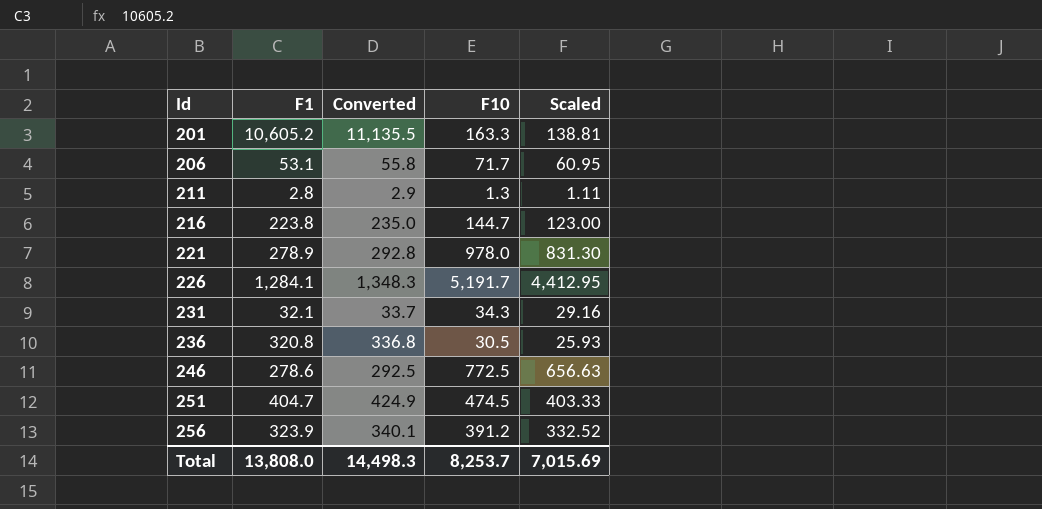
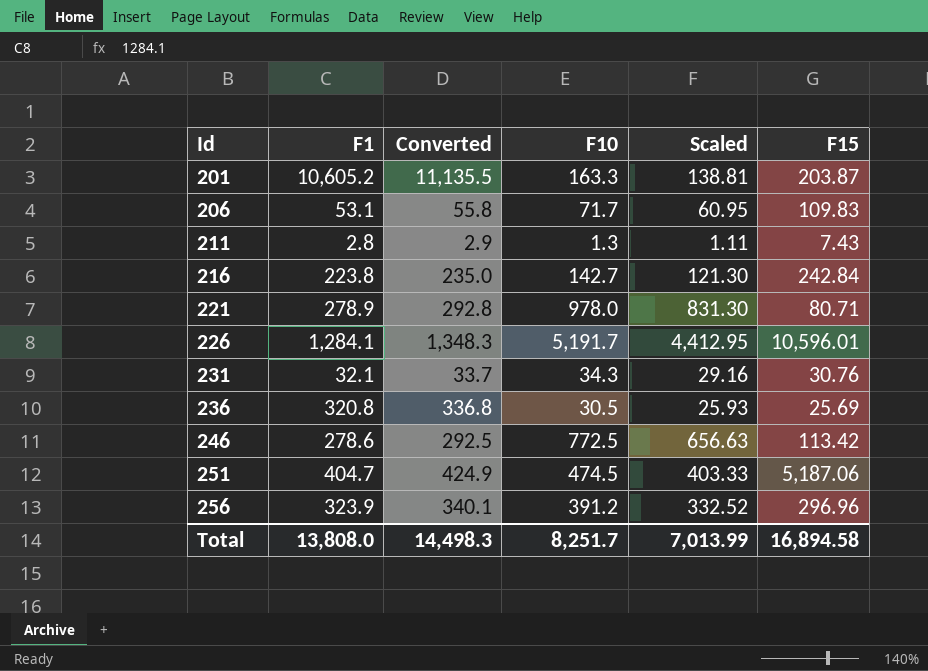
column F15 | position: none -> 6
216 | F10: 144.7 -> 142.7
216 | Scaled: 123.00 -> 121.30
Total | F10: 8,253.7 -> 8,251.7
Total | Scaled: 7,015.69 -> 7,013.99

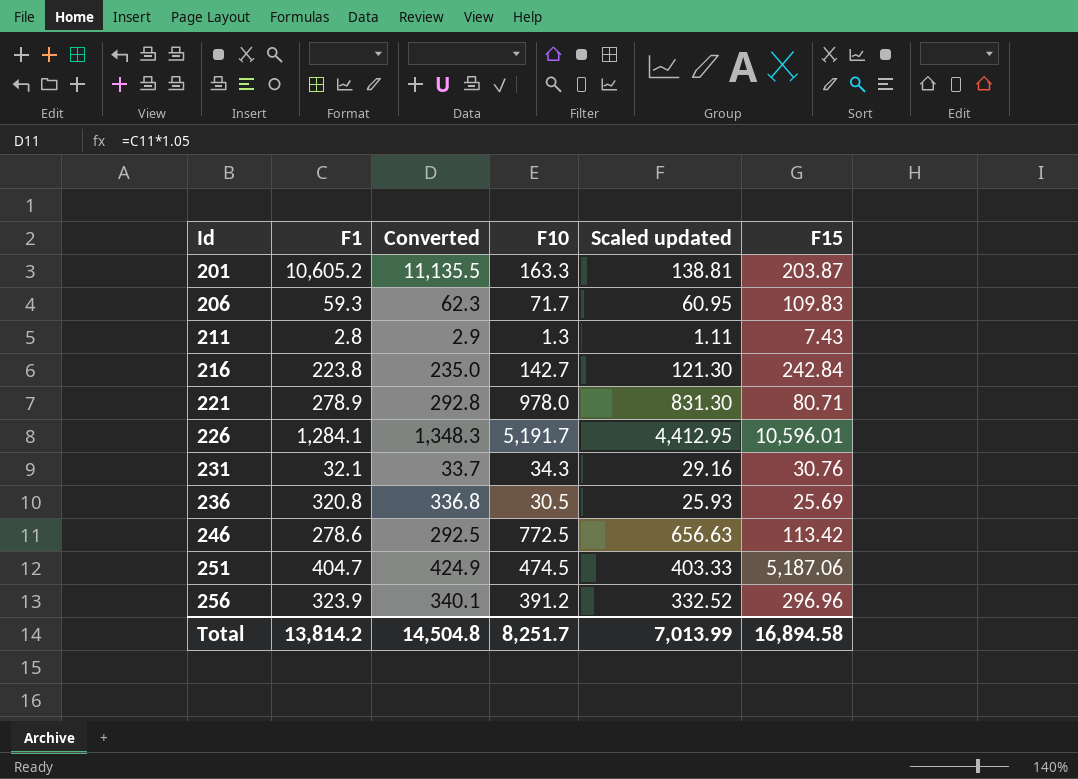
column name: Scaled -> Scaled updated
206 | F1: 53.1 -> 59.3
206 | Converted: 55.8 -> 62.3
Total | F1: 13,808.0 -> 13,814.2
Total | Converted: 14,498.3 -> 14,504.8

